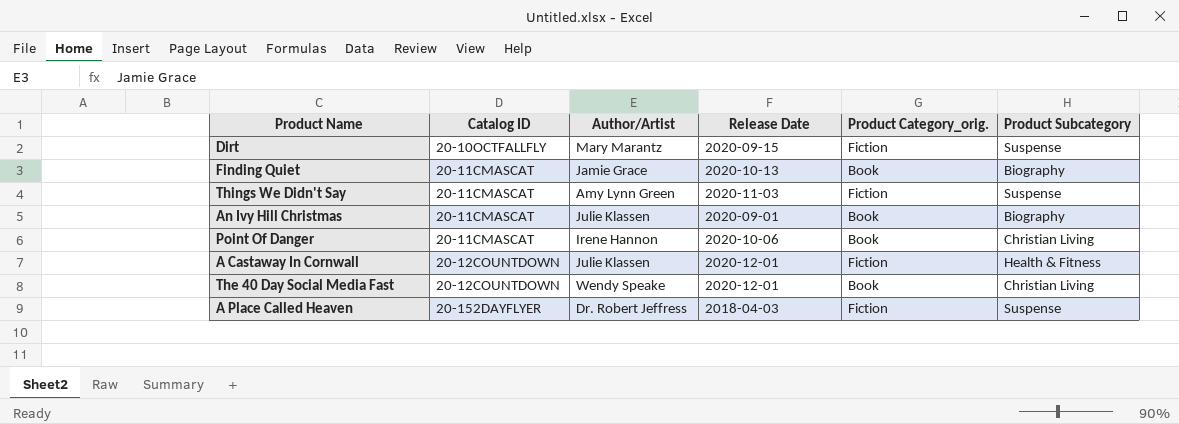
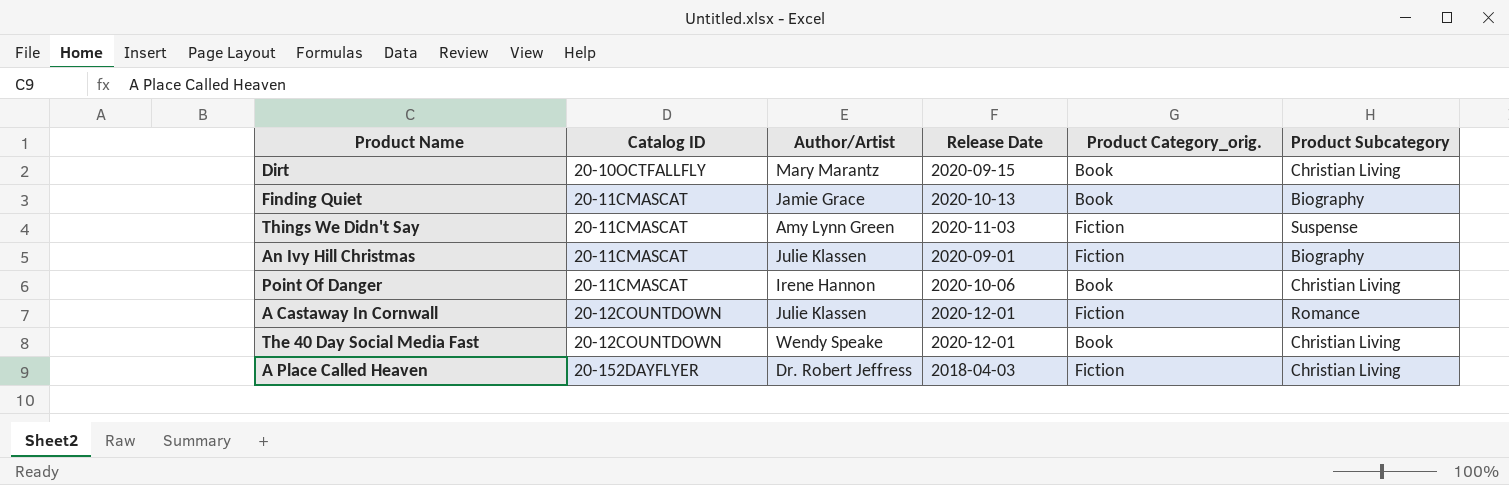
Dirt | Product Category_orig.: Fiction -> Book
Dirt | Product Subcategory: Suspense -> Christian Living
An Ivy Hill Christmas | Product Category_orig.: Book -> Fiction
A Castaway In Cornwall | Product Subcategory: Health & Fitness -> Romance
A Place Called Heaven | Product Subcategory: Suspense -> Christian Living

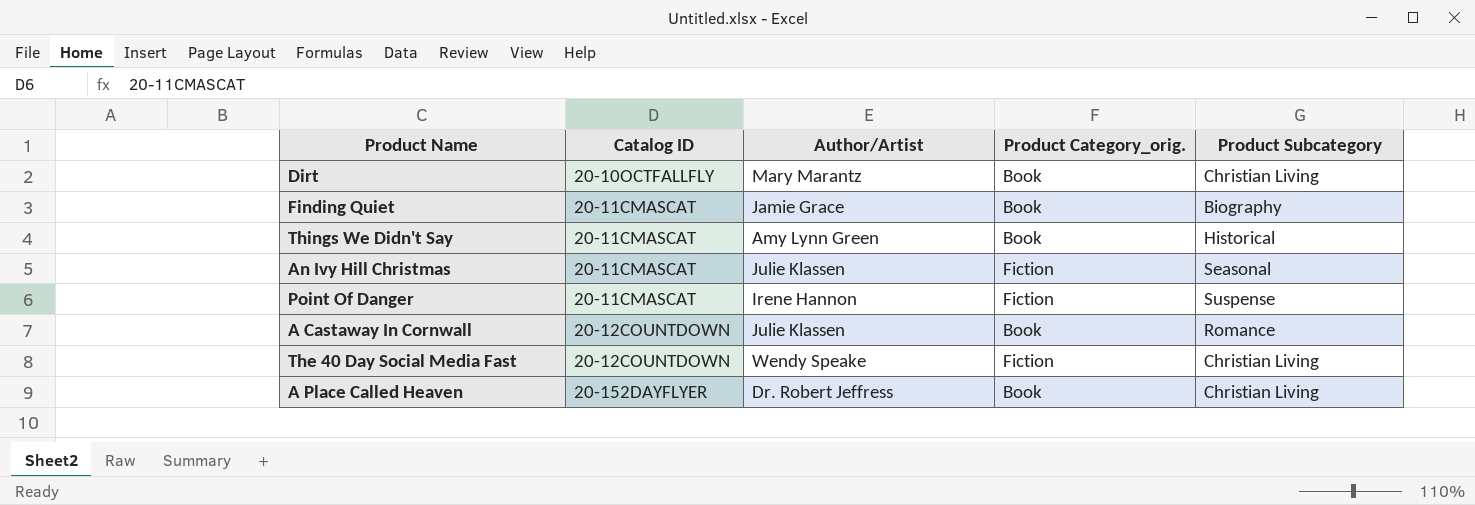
column Release Date | position: 4 -> none
Things We Didn't Say | Product Category_orig.: Fiction -> Book
Things We Didn't Say | Product Subcategory: Suspense -> Historical
An Ivy Hill Christmas | Product Subcategory: Biography -> Seasonal
Point Of Danger | Product Category_orig.: Book -> Fiction
Point Of Danger | Product Subcategory: Christian Living -> Suspense
A Castaway In Cornwall | Product Category_orig.: Fiction -> Book
The 40 Day Social Media Fast | Product Category_orig.: Book -> Fiction
A Place Called Heaven | Product Category_orig.: Fiction -> Book

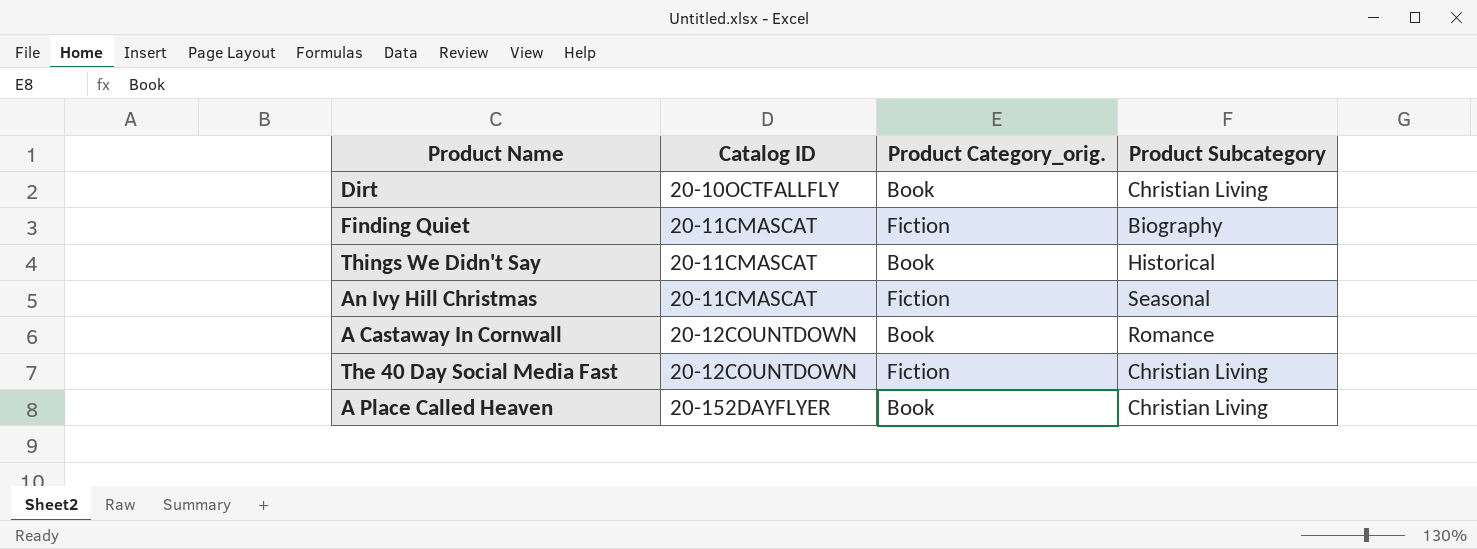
column Author/Artist | position: 3 -> none
row Point Of Danger: 20-11CMASCAT | Irene Hannon | Fiction | Suspense -> none
Finding Quiet | Product Category_orig.: Book -> Fiction

